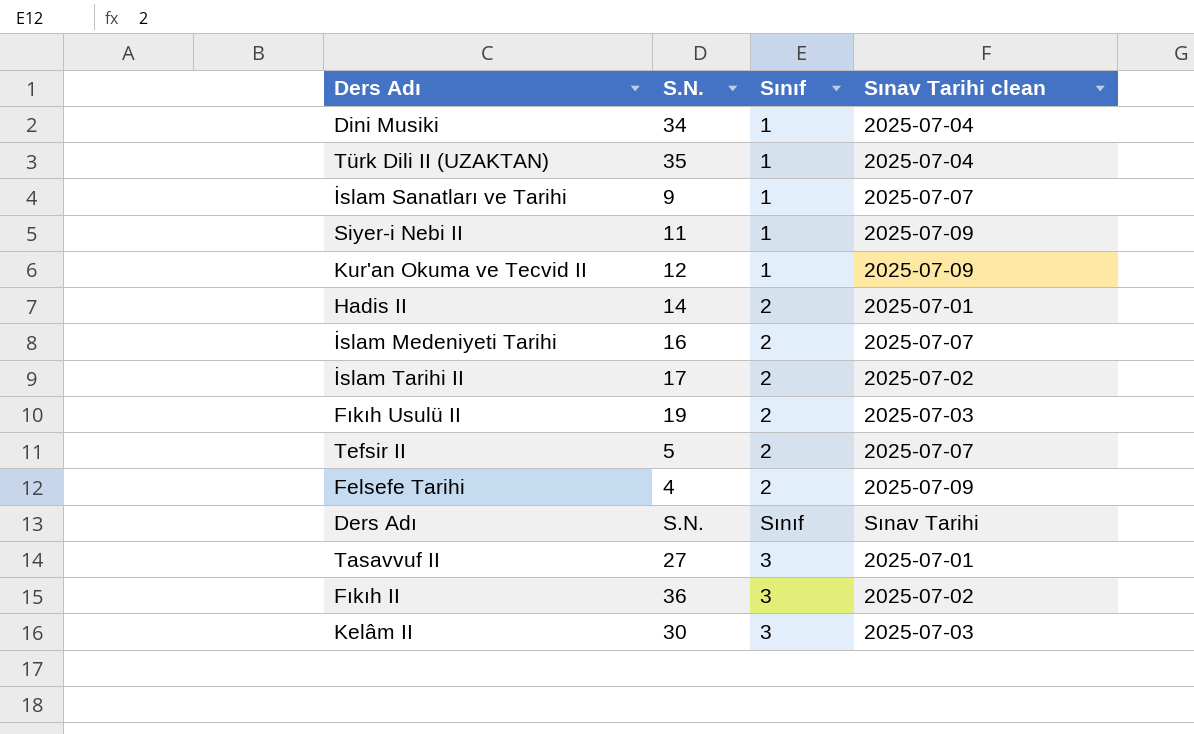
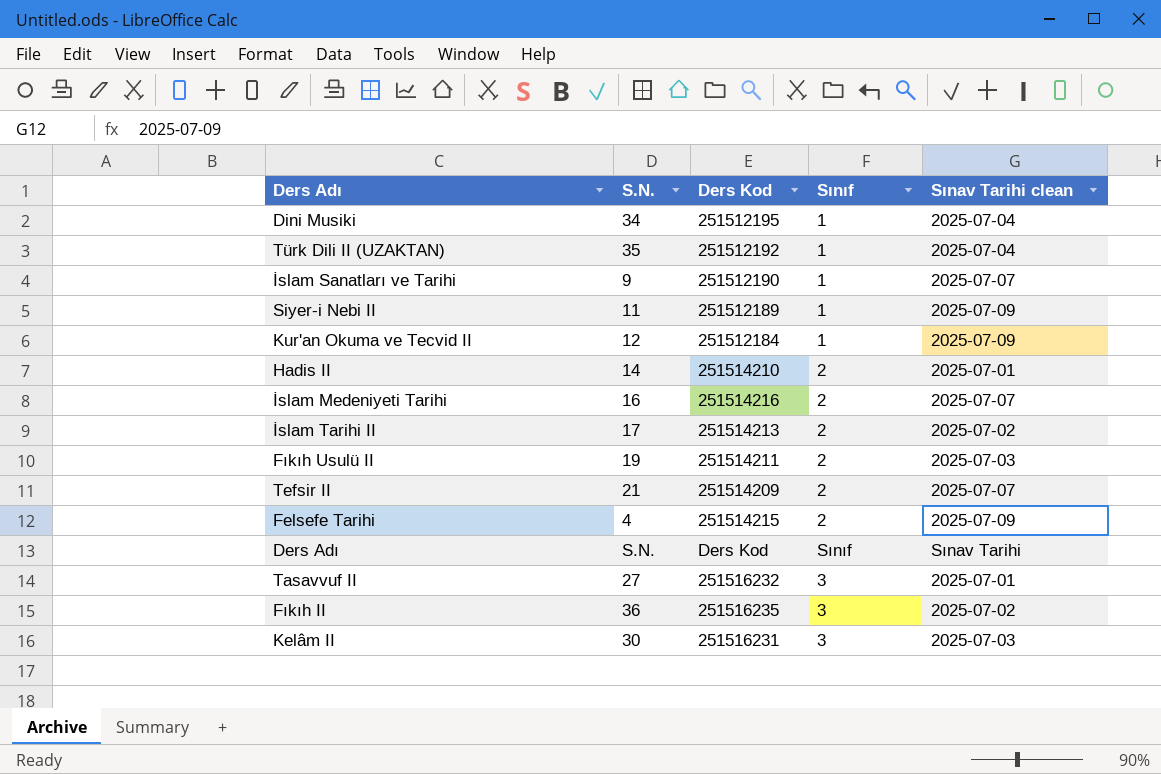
column Ders Kod | position: none -> 3
Tefsir II | S.N.: 5 -> 21

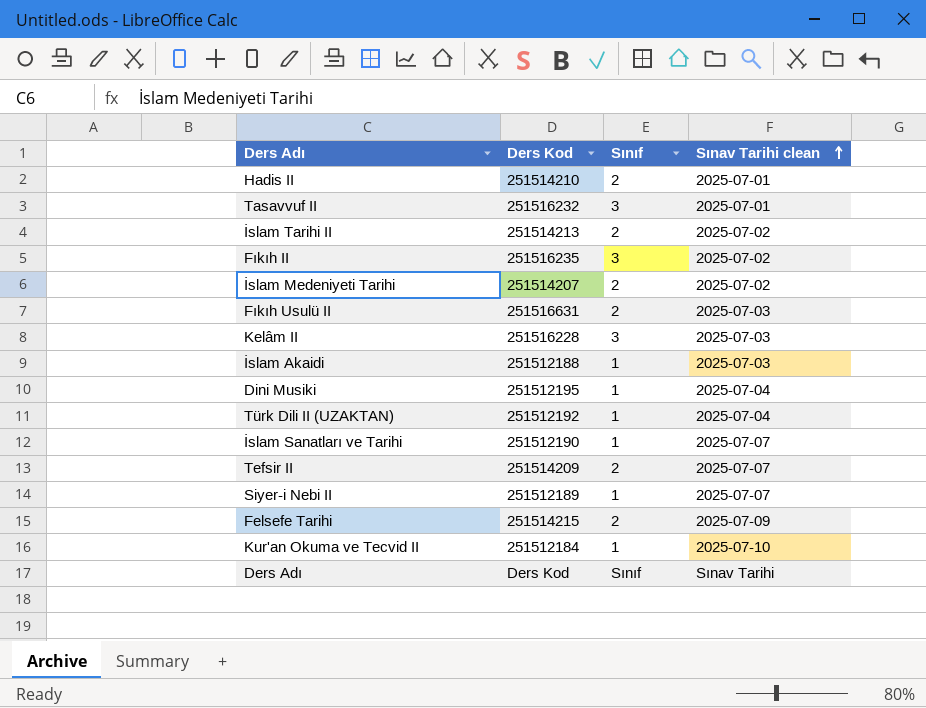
row order: none -> Sınav Tarihi clean ascending
column S.N. | position: 2 -> none
İslam Medeniyeti Tarihi | Ders Kod: 251514216 -> 251514207
İslam Medeniyeti Tarihi | Sınav Tarihi clean: 2025-07-07 -> 2025-07-02
Fıkıh Usulü II | Ders Kod: 251514211 -> 251516631
Kelâm II | Ders Kod: 251516231 -> 251516228
row İslam Akaidi: none -> 251512188 | 1 | 2025-07-03
Siyer-i Nebi II | Sınav Tarihi clean: 2025-07-09 -> 2025-07-07
Kur'an Okuma ve Tecvid II | Sınav Tarihi clean: 2025-07-09 -> 2025-07-10

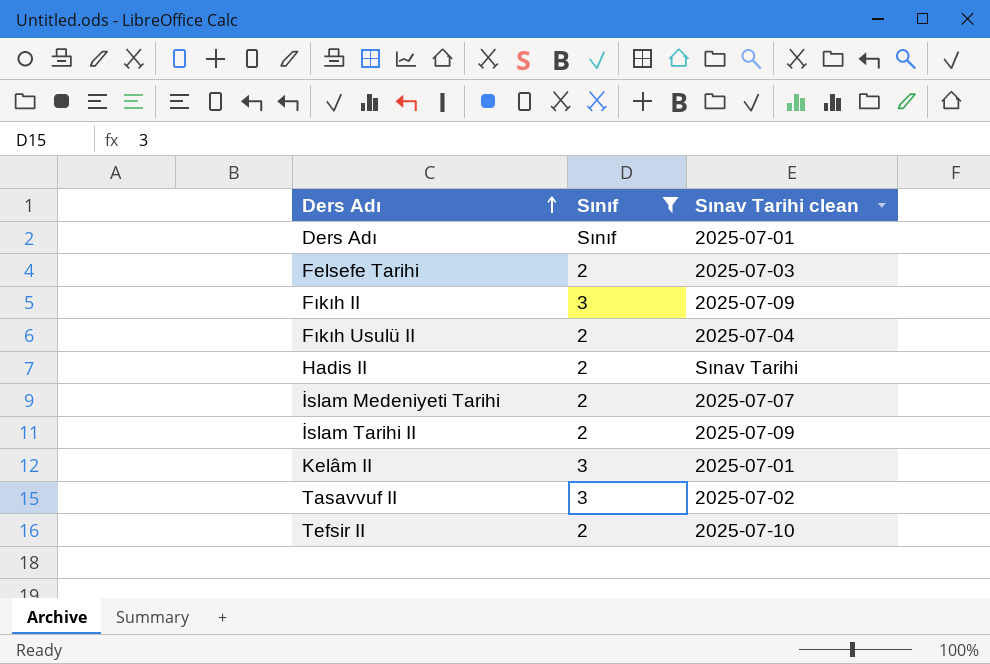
filter: none -> Sınıf != 1
row order: Sınav Tarihi clean ascending -> Ders Adı ascending
column Ders Kod | position: 2 -> none
Ders Adı | Sınav Tarihi clean: Sınav Tarihi -> 2025-07-01
Felsefe Tarihi | Sınav Tarihi clean: 2025-07-09 -> 2025-07-03
Fıkıh II | Sınav Tarihi clean: 2025-07-02 -> 2025-07-09
Fıkıh Usulü II | Sınav Tarihi clean: 2025-07-03 -> 2025-07-04
Hadis II | Sınav Tarihi clean: 2025-07-01 -> Sınav Tarihi
İslam Medeniyeti Tarihi | Sınav Tarihi clean: 2025-07-02 -> 2025-07-07
İslam Tarihi II | Sınav Tarihi clean: 2025-07-02 -> 2025-07-09
Kelâm II | Sınav Tarihi clean: 2025-07-03 -> 2025-07-01
Tasavvuf II | Sınav Tarihi clean: 2025-07-01 -> 2025-07-02
Tefsir II | Sınav Tarihi clean: 2025-07-07 -> 2025-07-10

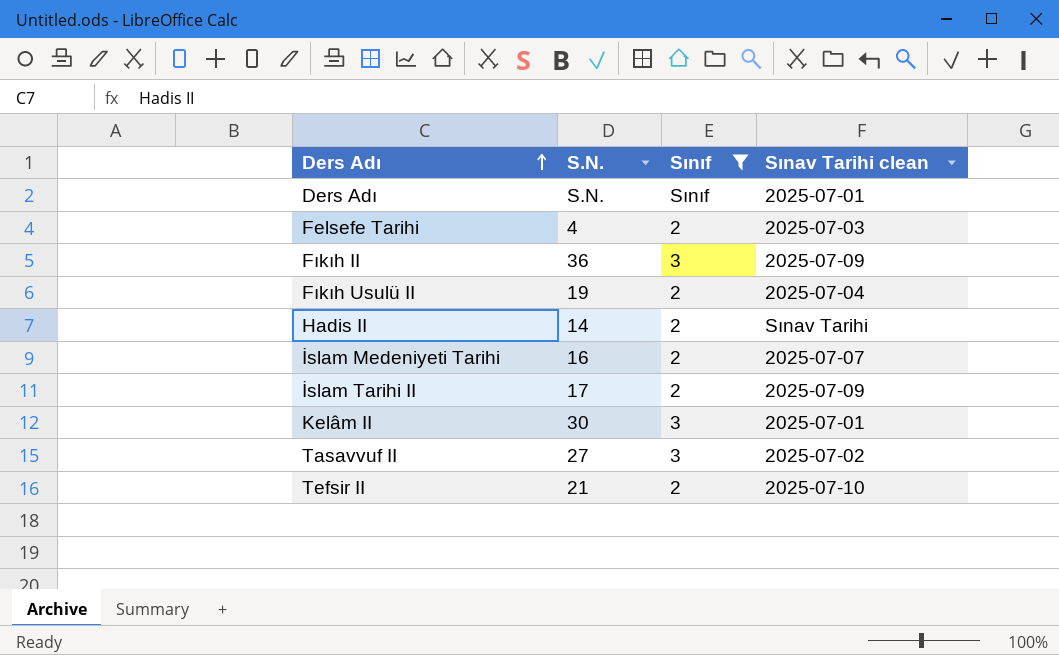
column S.N. | position: none -> 2

